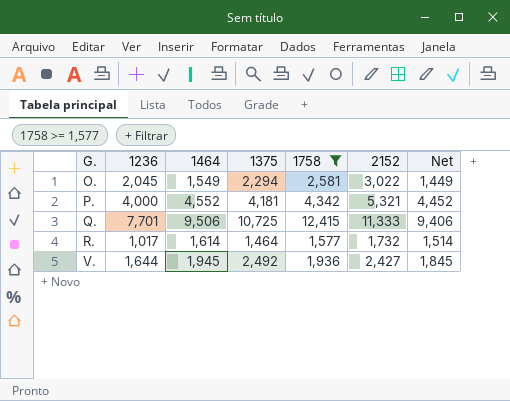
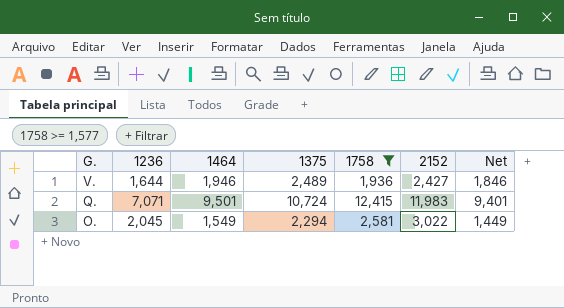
row order: G. ascending -> G. descending
row P.: 4,000 | 4,552 | 4,181 | 4,342 | 5,321 | 4,452 -> none
row R.: 1,017 | 1,614 | 1,464 | 1,577 | 1,732 | 1,514 -> none
V. | 1464: 1,945 -> 1,946
V. | 1375: 2,492 -> 2,489
V. | Net: 1,845 -> 1,846
Q. | 1236: 7,701 -> 7,071
Q. | 1464: 9,506 -> 9,501
Q. | 1375: 10,725 -> 10,724
Q. | 2152: 11,333 -> 11,983
Q. | Net: 9,406 -> 9,401

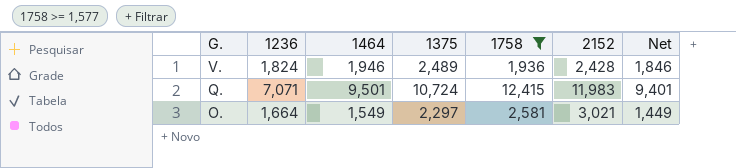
V. | 1236: 1,644 -> 1,824
V. | 2152: 2,427 -> 2,428
O. | 1236: 2,045 -> 1,664
O. | 1375: 2,294 -> 2,297
O. | 2152: 3,022 -> 3,021

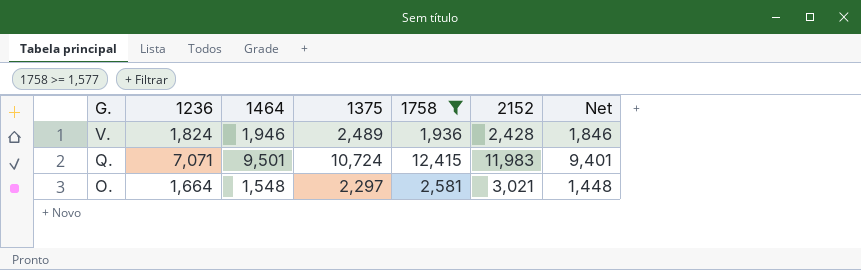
O. | 1464: 1,549 -> 1,548
O. | Net: 1,449 -> 1,448

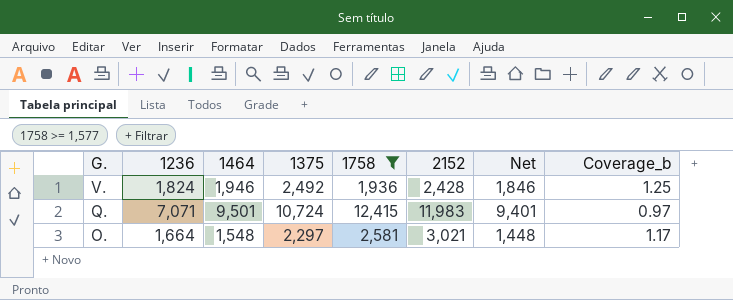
column Coverage_b | formula: none -> [2152] / [1758]
V. | 1375: 2,489 -> 2,492

